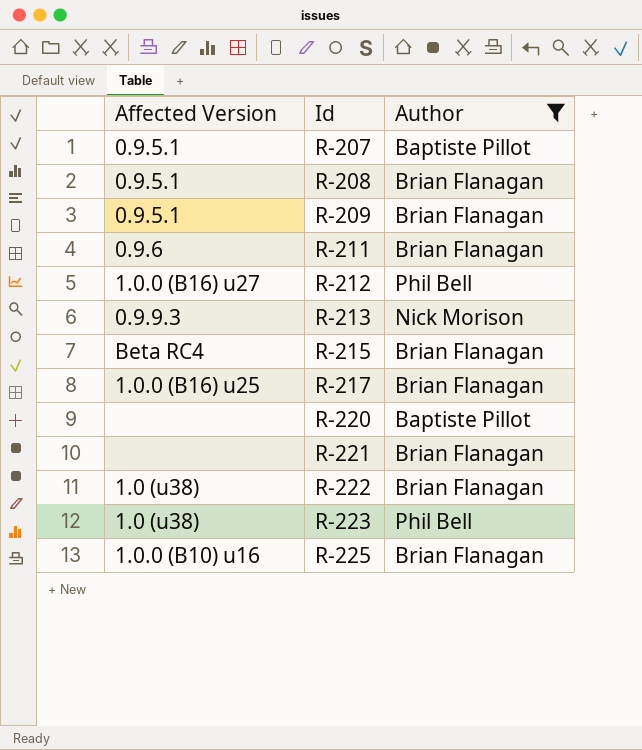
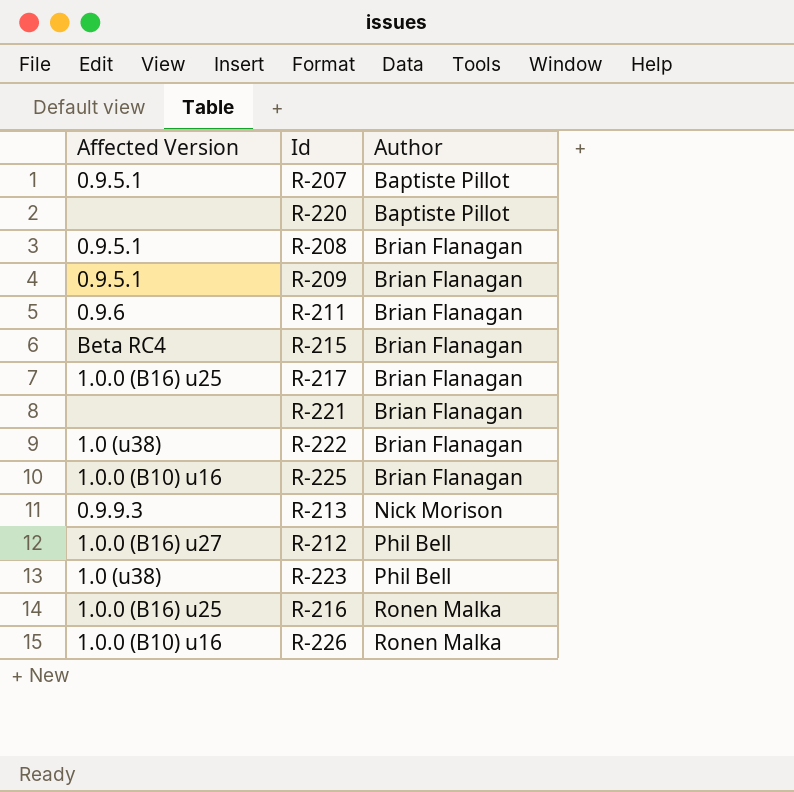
filter: Author != Ronen Malka -> none
row order: Id ascending -> Author ascending

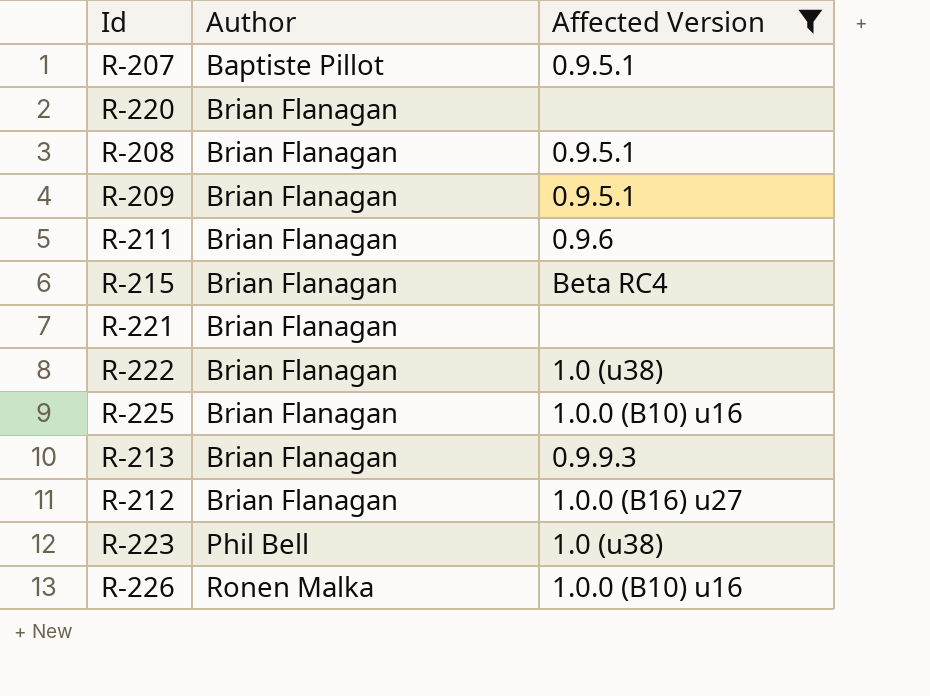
filter: none -> Affected Version != 1.0.0 (B16) u25
column Affected Version | position: 1 -> 3
R-220 | Author: Baptiste Pillot -> Brian Flanagan
R-213 | Author: Nick Morison -> Brian Flanagan
R-212 | Author: Phil Bell -> Brian Flanagan

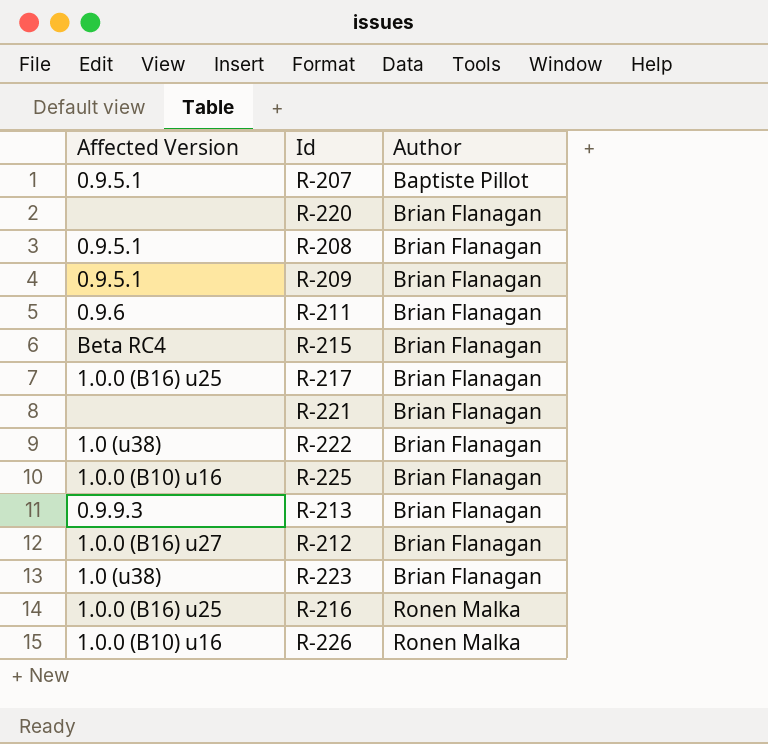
filter: Affected Version != 1.0.0 (B16) u25 -> none
column Affected Version | position: 3 -> 1
R-223 | Author: Phil Bell -> Brian Flanagan

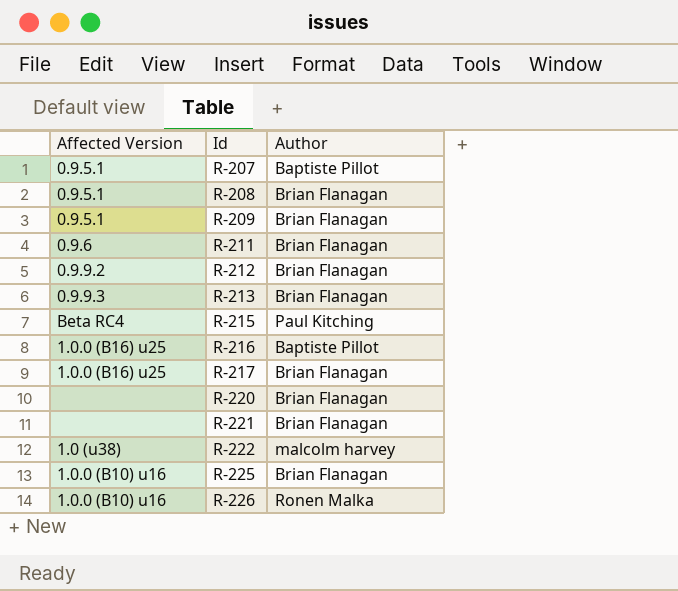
row order: Author ascending -> Id ascending
row R-223: 1.0 (u38) | Brian Flanagan -> none
R-212 | Affected Version: 1.0.0 (B16) u27 -> 0.9.9.2
R-215 | Author: Brian Flanagan -> Paul Kitching
R-216 | Author: Ronen Malka -> Baptiste Pillot
R-222 | Author: Brian Flanagan -> malcolm harvey

